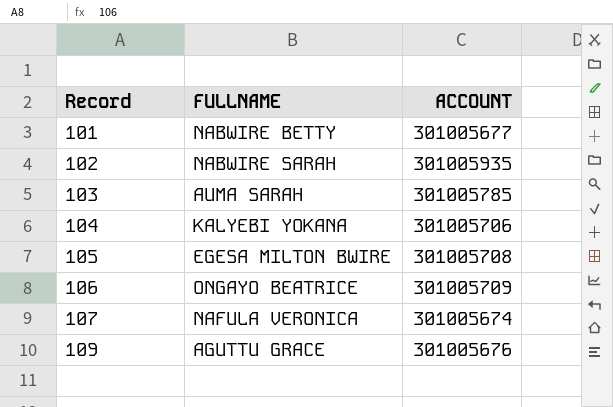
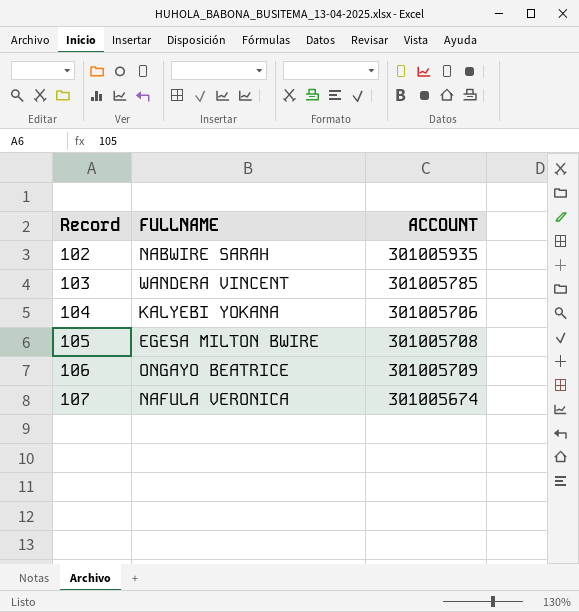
row 101: NABWIRE BETTY | 301005677 -> none
row 109: AGUTTU GRACE | 301005676 -> none
103 | FULLNAME: AUMA SARAH -> WANDERA VINCENT

